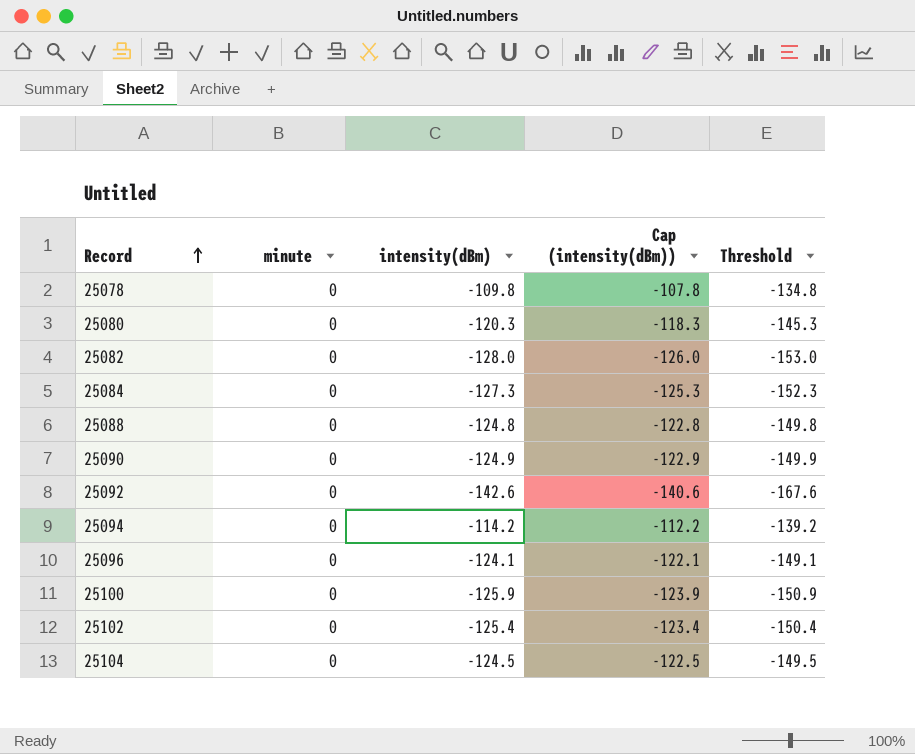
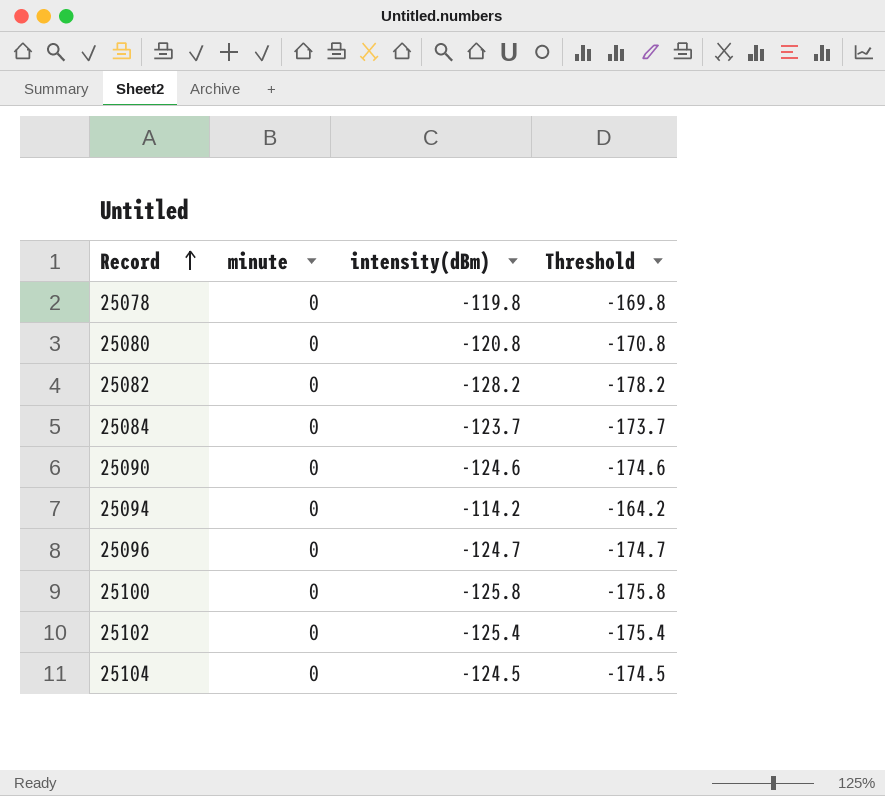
column Cap (intensity(dBm)) | formula: [intensity(dBm)] + 2 -> none
column Threshold | formula: [intensity(dBm)] - 25 -> [intensity(dBm)] - 50
row 25088: 0 | -124.8 | -122.8 | -149.8 -> none
row 25092: 0 | -142.6 | -140.6 | -167.6 -> none
25078 | intensity(dBm): -109.8 -> -119.8
25080 | intensity(dBm): -120.3 -> -120.8
25082 | intensity(dBm): -128.0 -> -128.2
25084 | intensity(dBm): -127.3 -> -123.7
25090 | intensity(dBm): -124.9 -> -124.6
25096 | intensity(dBm): -124.1 -> -124.7
25100 | intensity(dBm): -125.9 -> -125.8

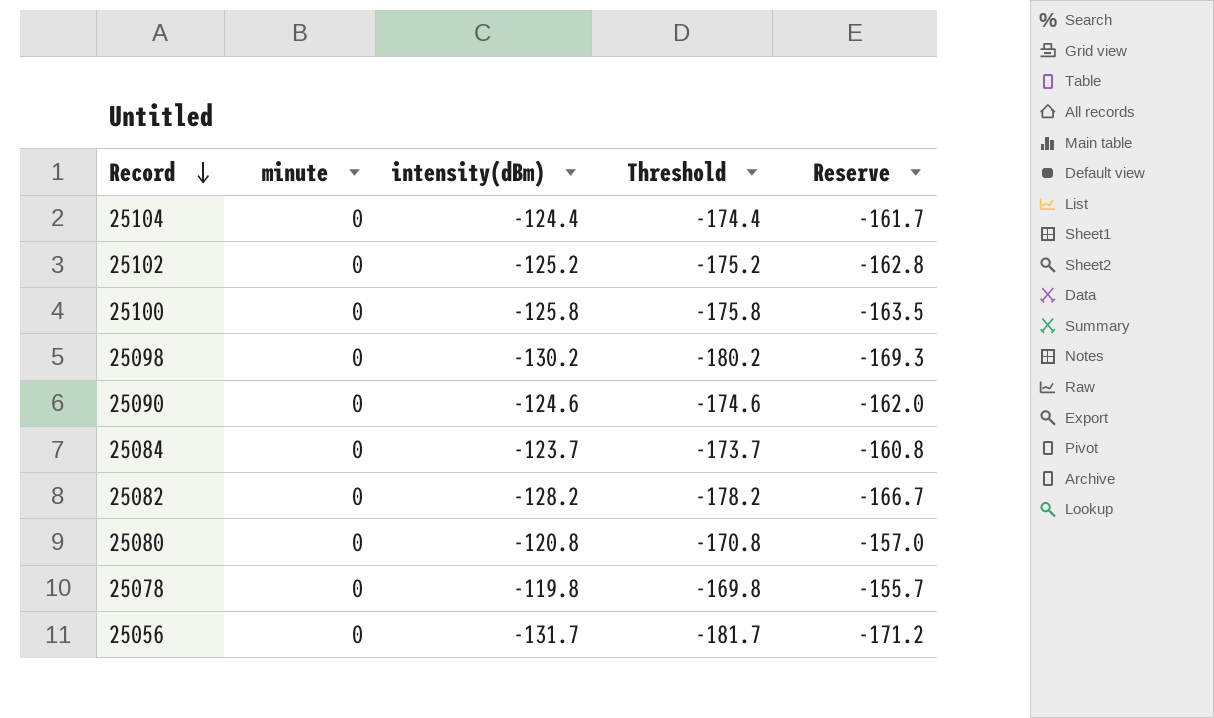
row order: Record ascending -> Record descending
column Reserve | formula: none -> [intensity(dBm)] * 1.3
row 25094: 0 | -114.2 | -164.2 -> none
row 25096: 0 | -124.7 | -174.7 -> none
25104 | intensity(dBm): -124.5 -> -124.4
25104 | Threshold: -174.5 -> -174.4
25102 | intensity(dBm): -125.4 -> -125.2
25102 | Threshold: -175.4 -> -175.2
row 25098: none -> 0 | -130.2 | -180.2 | -169.3
row 25056: none -> 0 | -131.7 | -181.7 | -171.2

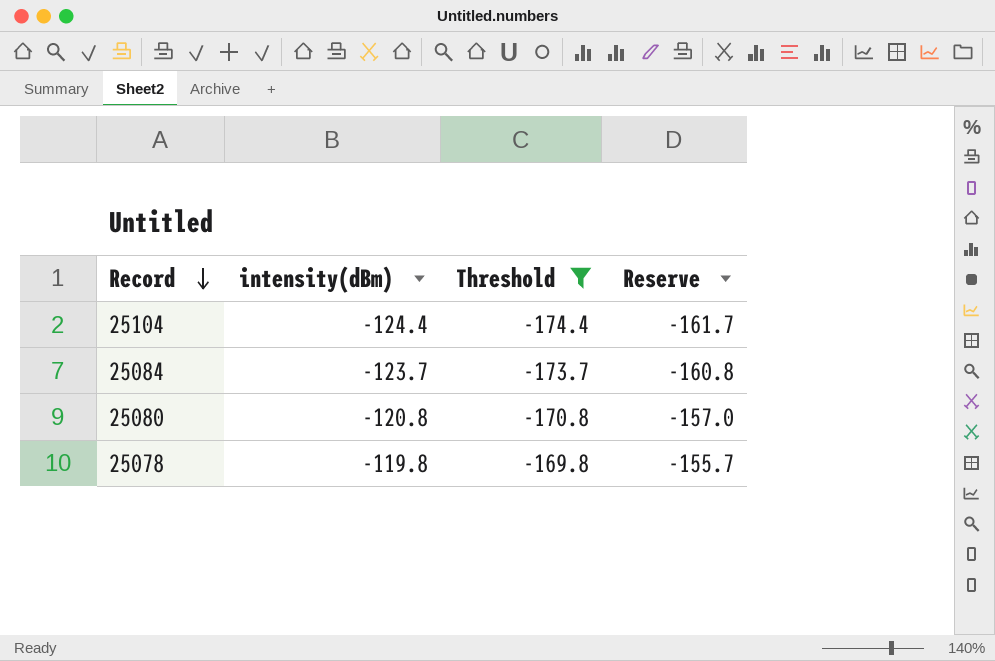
filter: none -> Threshold >= -174.4
column minute | position: 2 -> none

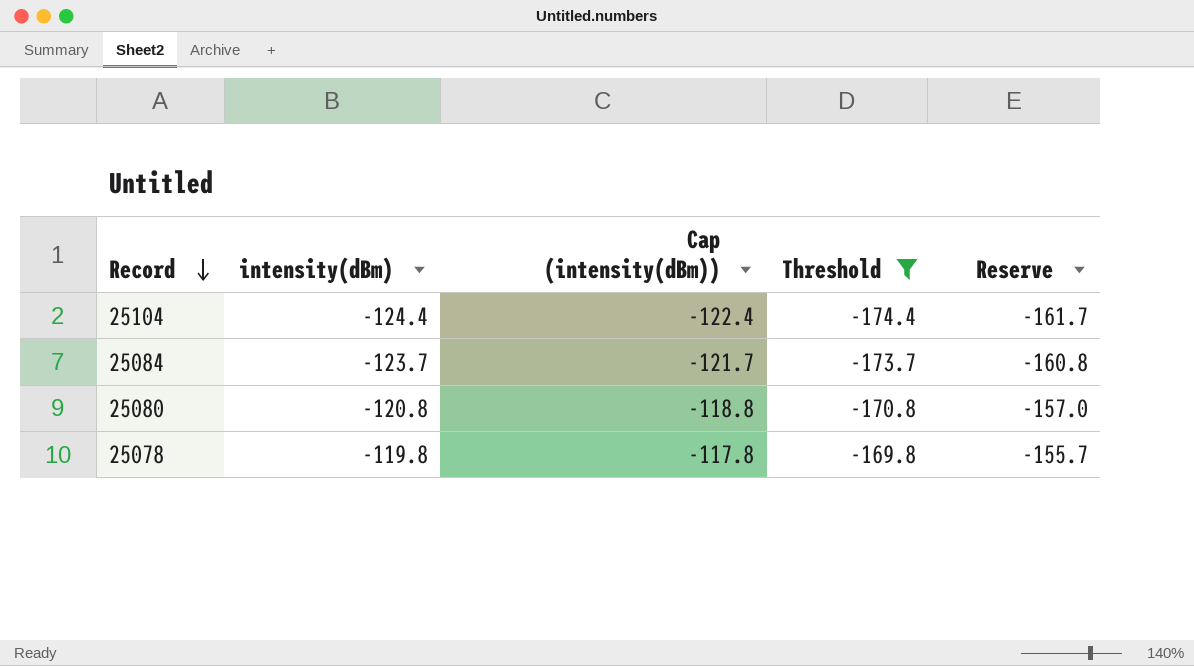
column Cap (intensity(dBm)) | formula: none -> [intensity(dBm)] + 2

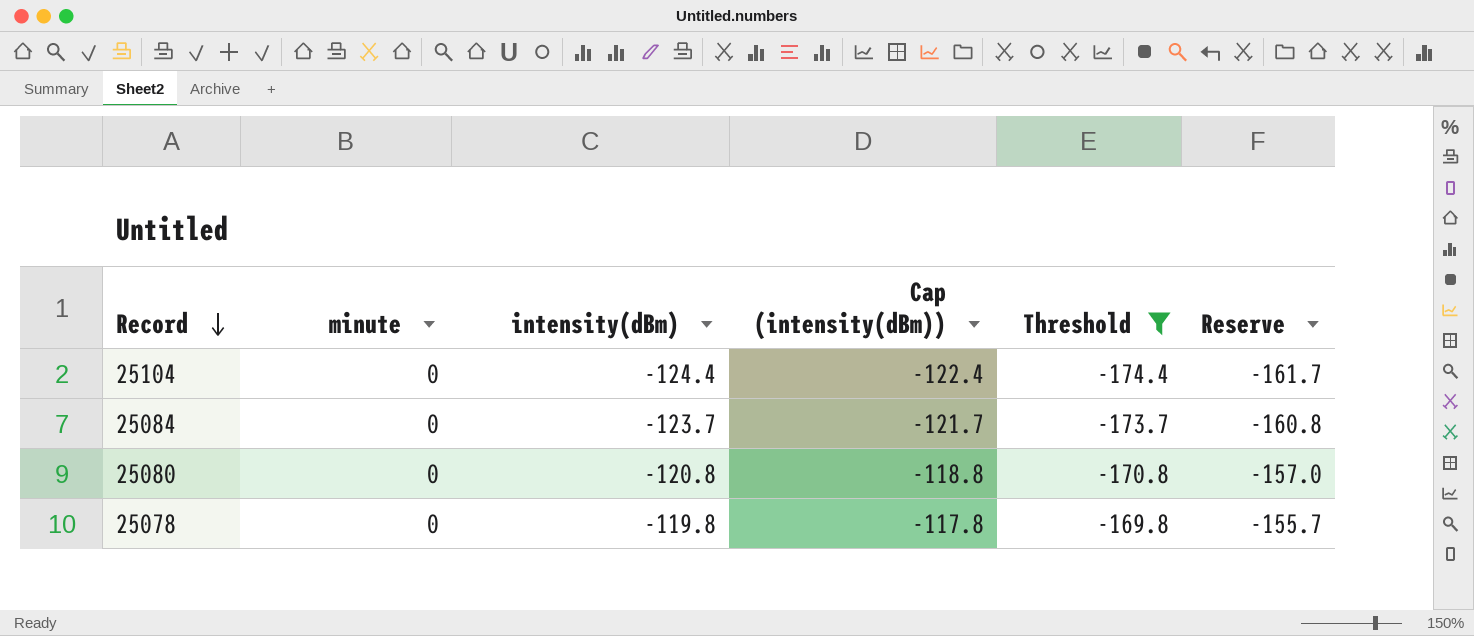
column minute | position: none -> 2

